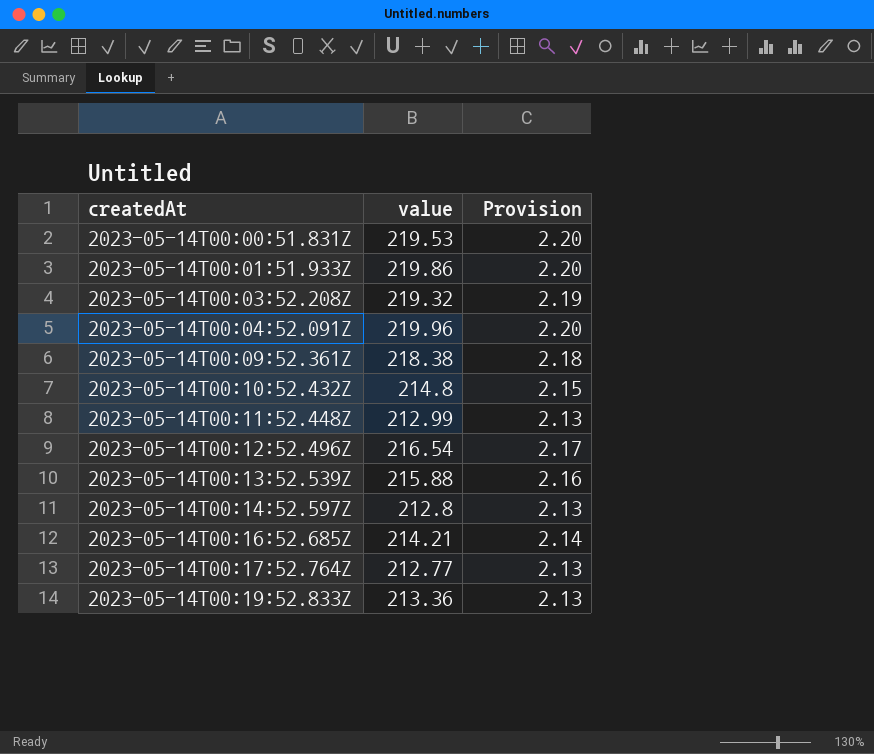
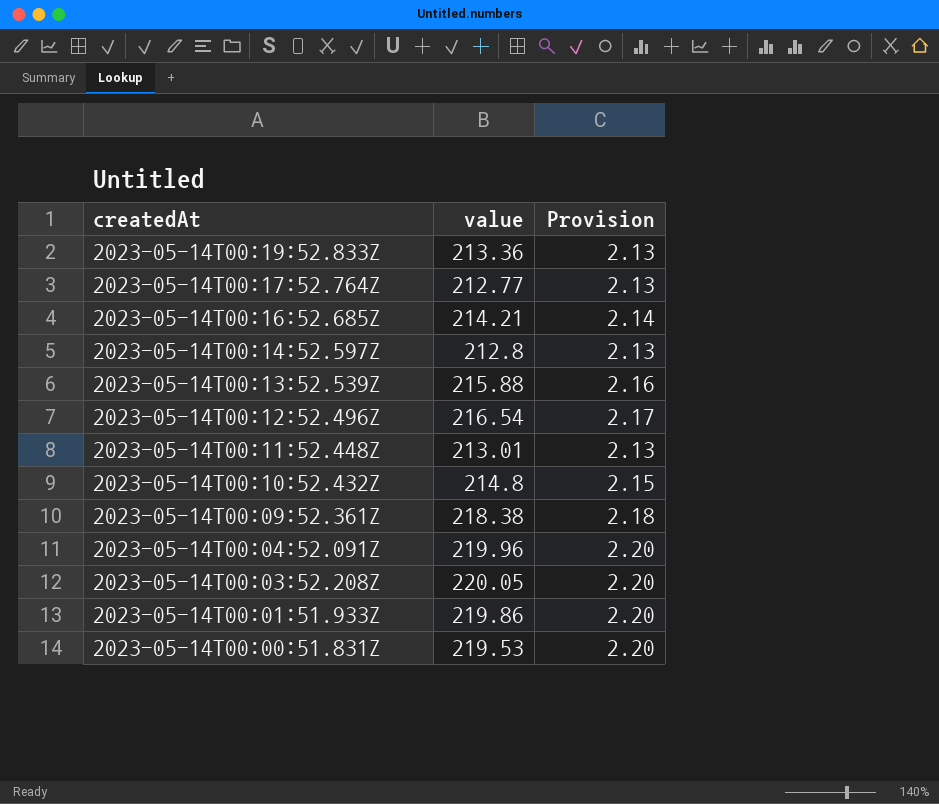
row order: createdAt ascending -> createdAt descending
2023-05-14T00:11:52.448Z | value: 212.99 -> 213.01
2023-05-14T00:03:52.208Z | value: 219.32 -> 220.05
2023-05-14T00:03:52.208Z | Provision: 2.19 -> 2.20

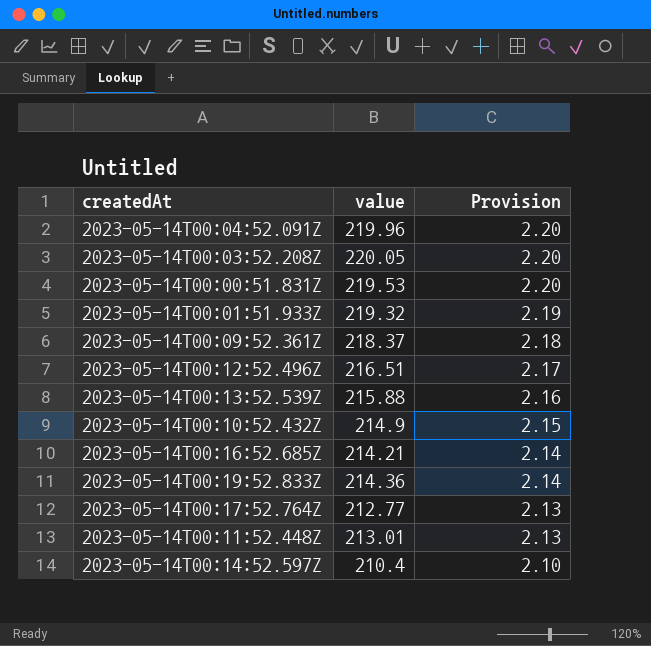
row order: createdAt descending -> Provision descending
2023-05-14T00:01:51.933Z | value: 219.86 -> 219.32
2023-05-14T00:01:51.933Z | Provision: 2.20 -> 2.19
2023-05-14T00:09:52.361Z | value: 218.38 -> 218.37
2023-05-14T00:12:52.496Z | value: 216.54 -> 216.51
2023-05-14T00:10:52.432Z | value: 214.8 -> 214.9
2023-05-14T00:19:52.833Z | value: 213.36 -> 214.36
2023-05-14T00:19:52.833Z | Provision: 2.13 -> 2.14
2023-05-14T00:14:52.597Z | value: 212.8 -> 210.4
2023-05-14T00:14:52.597Z | Provision: 2.13 -> 2.10

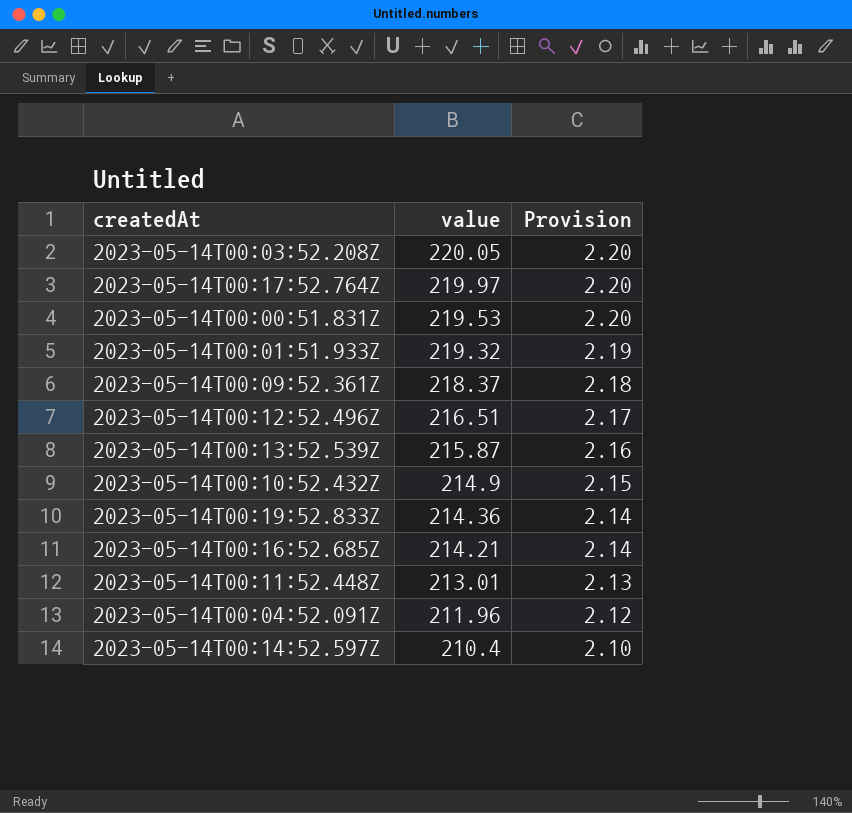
row order: Provision descending -> value descending
2023-05-14T00:17:52.764Z | value: 212.77 -> 219.97
2023-05-14T00:17:52.764Z | Provision: 2.13 -> 2.20
2023-05-14T00:13:52.539Z | value: 215.88 -> 215.87
2023-05-14T00:04:52.091Z | value: 219.96 -> 211.96
2023-05-14T00:04:52.091Z | Provision: 2.20 -> 2.12

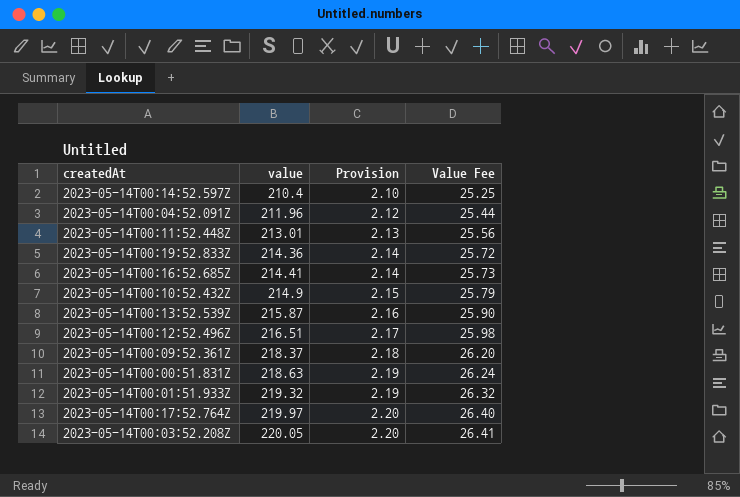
row order: value descending -> value ascending
column Value Fee | formula: none -> [value] * 0.12
2023-05-14T00:16:52.685Z | value: 214.21 -> 214.41
2023-05-14T00:00:51.831Z | value: 219.53 -> 218.63
2023-05-14T00:00:51.831Z | Provision: 2.20 -> 2.19

